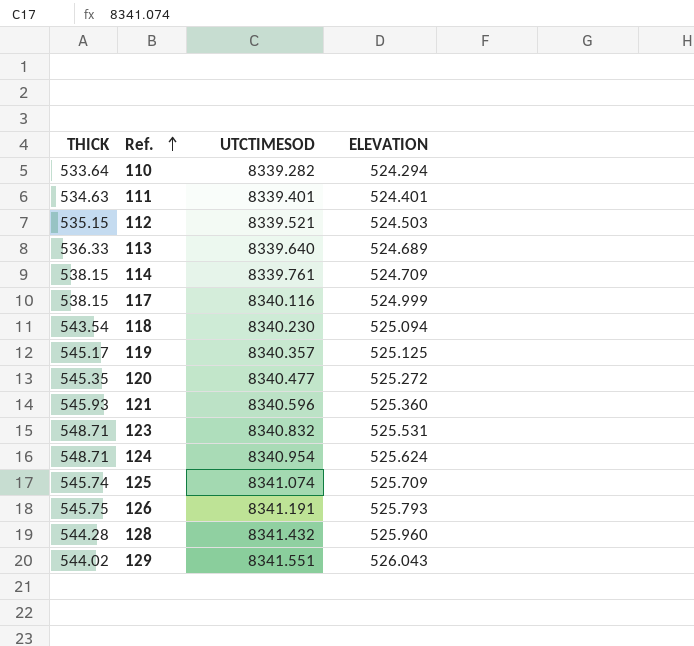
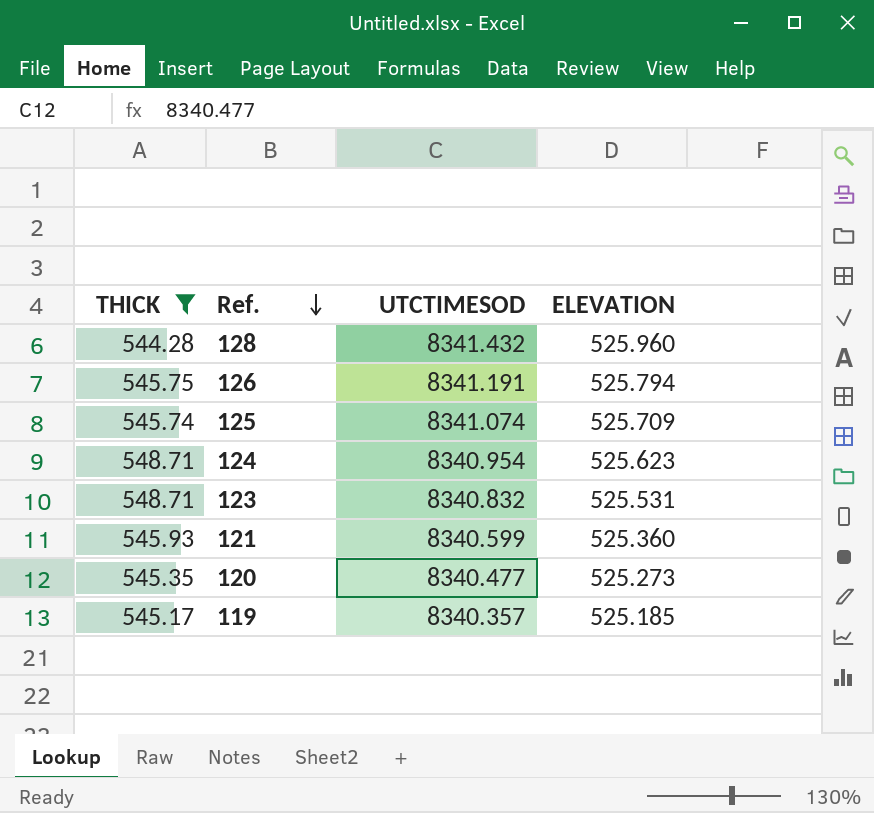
filter: none -> THICK >= 544.28
row order: Ref. ascending -> Ref. descending
126 | ELEVATION: 525.793 -> 525.794
124 | ELEVATION: 525.624 -> 525.623
121 | UTCTIMESOD: 8340.596 -> 8340.599
120 | ELEVATION: 525.272 -> 525.273
119 | ELEVATION: 525.125 -> 525.185

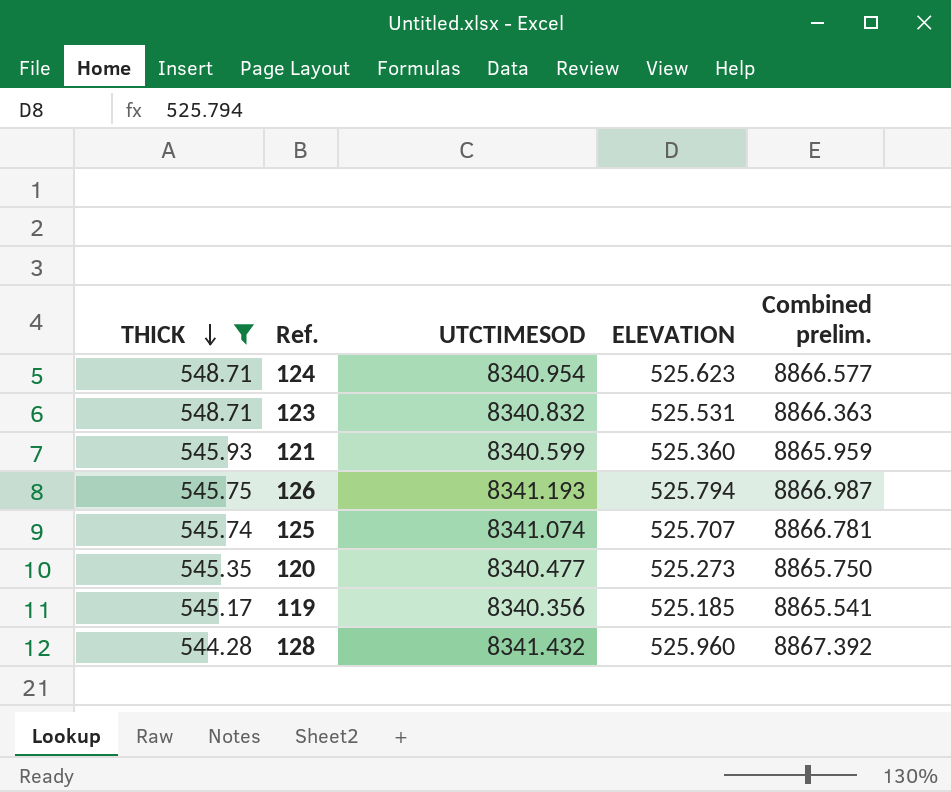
row order: Ref. descending -> THICK descending
column Combined prelim. | formula: none -> [UTCTIMESOD] + [ELEVATION]
126 | UTCTIMESOD: 8341.191 -> 8341.193
125 | ELEVATION: 525.709 -> 525.707
119 | UTCTIMESOD: 8340.357 -> 8340.356

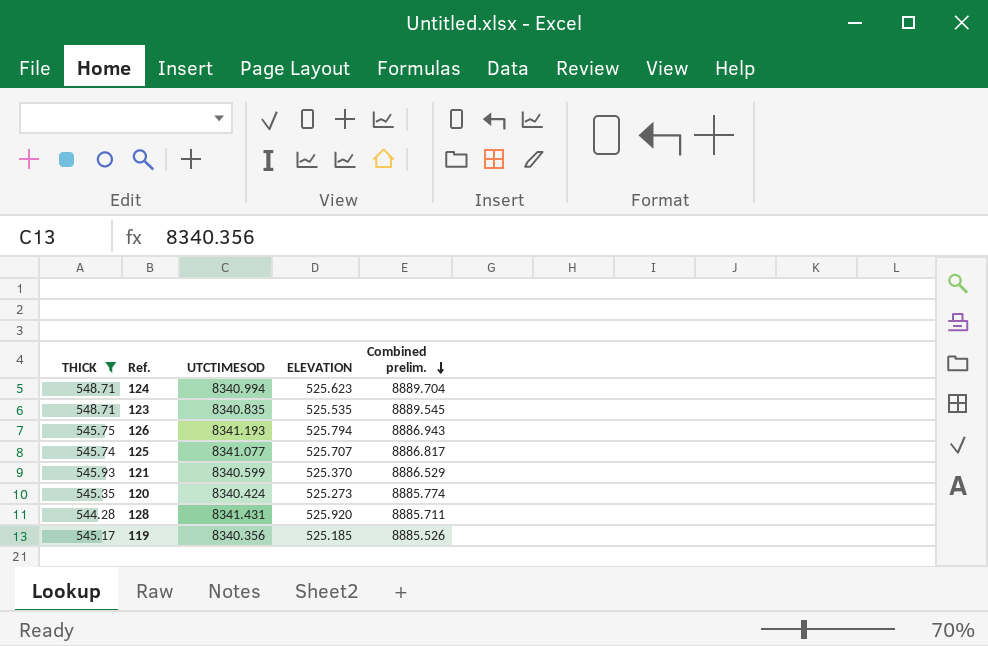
row order: THICK descending -> Combined prelim. descending
column Combined prelim. | formula: [UTCTIMESOD] + [ELEVATION] -> [THICK] + [UTCTIMESOD]
124 | UTCTIMESOD: 8340.954 -> 8340.994
123 | UTCTIMESOD: 8340.832 -> 8340.835
123 | ELEVATION: 525.531 -> 525.535
125 | UTCTIMESOD: 8341.074 -> 8341.077
121 | ELEVATION: 525.360 -> 525.370
120 | UTCTIMESOD: 8340.477 -> 8340.424
128 | UTCTIMESOD: 8341.432 -> 8341.431
128 | ELEVATION: 525.960 -> 525.920

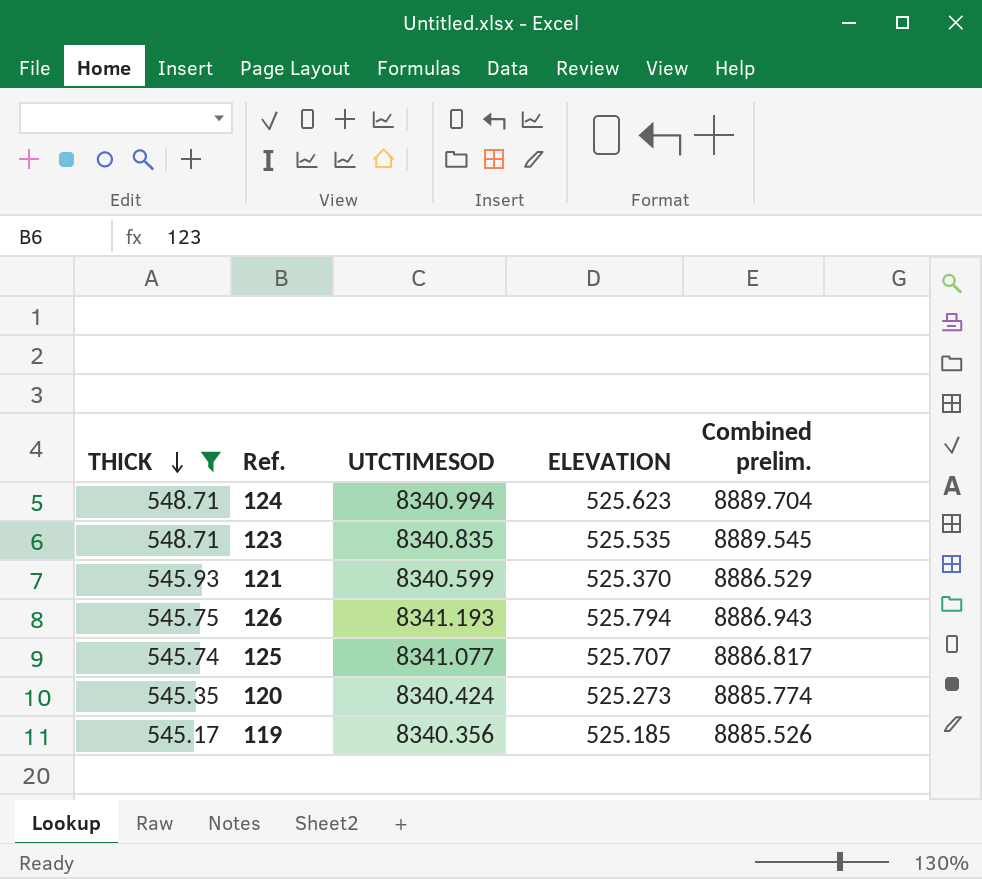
row order: Combined prelim. descending -> THICK descending
row 128: 544.28 | 8341.431 | 525.920 | 8885.711 -> none

